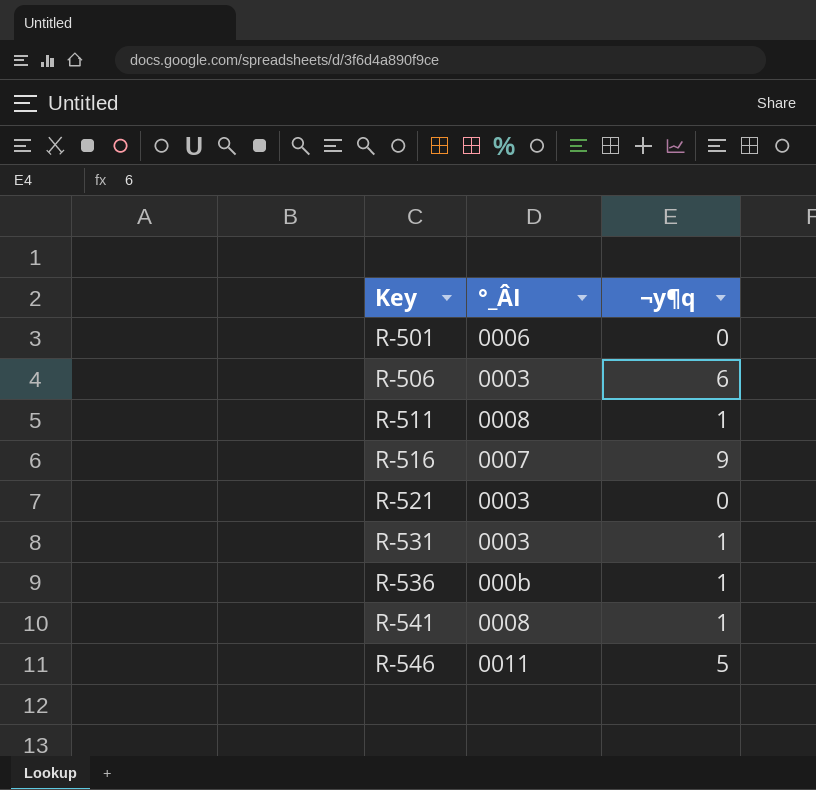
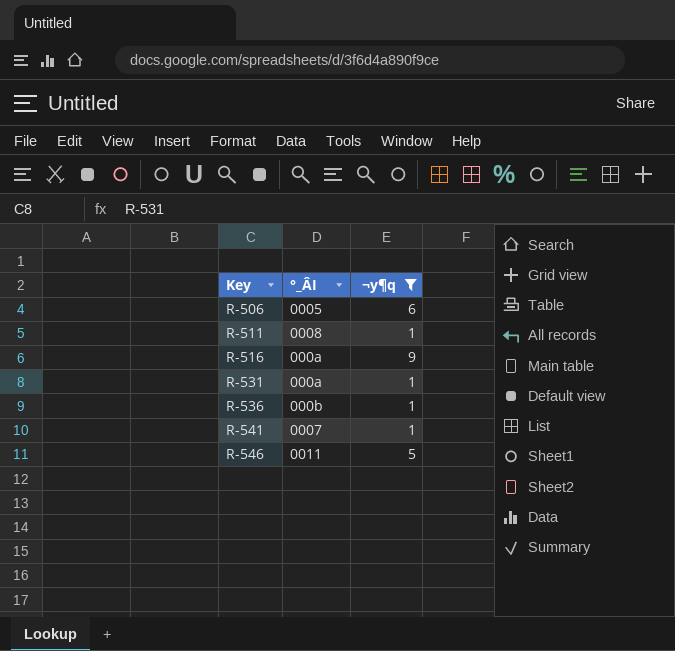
filter: none -> ¬y¶q != 0
R-506 | °_ÂI: 0003 -> 0005
R-516 | °_ÂI: 0007 -> 000a
R-531 | °_ÂI: 0003 -> 000a
R-541 | °_ÂI: 0008 -> 0007

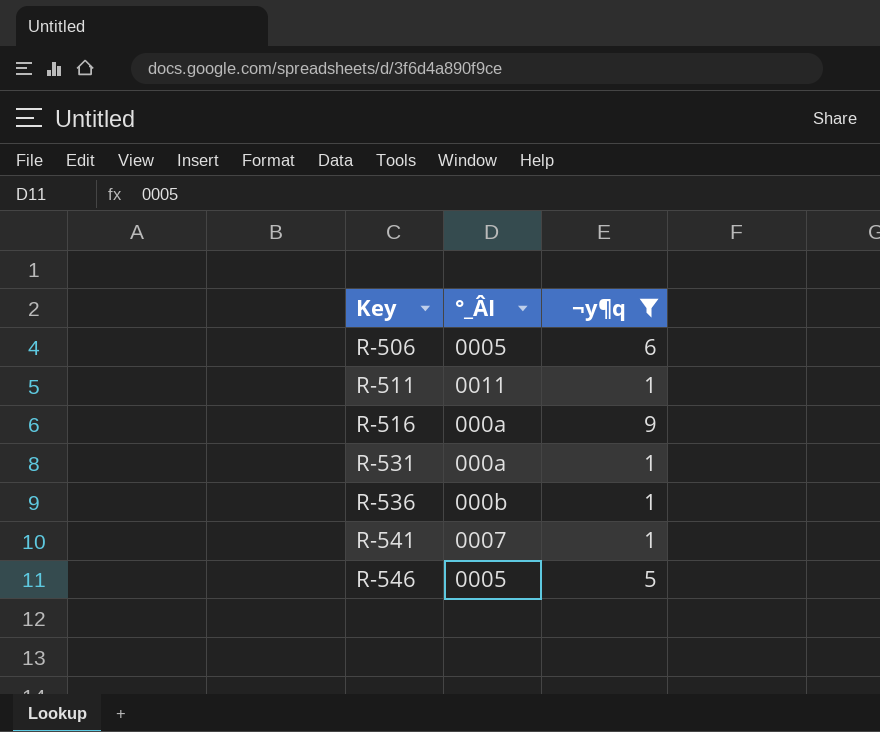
R-511 | °_ÂI: 0008 -> 0011
R-546 | °_ÂI: 0011 -> 0005

